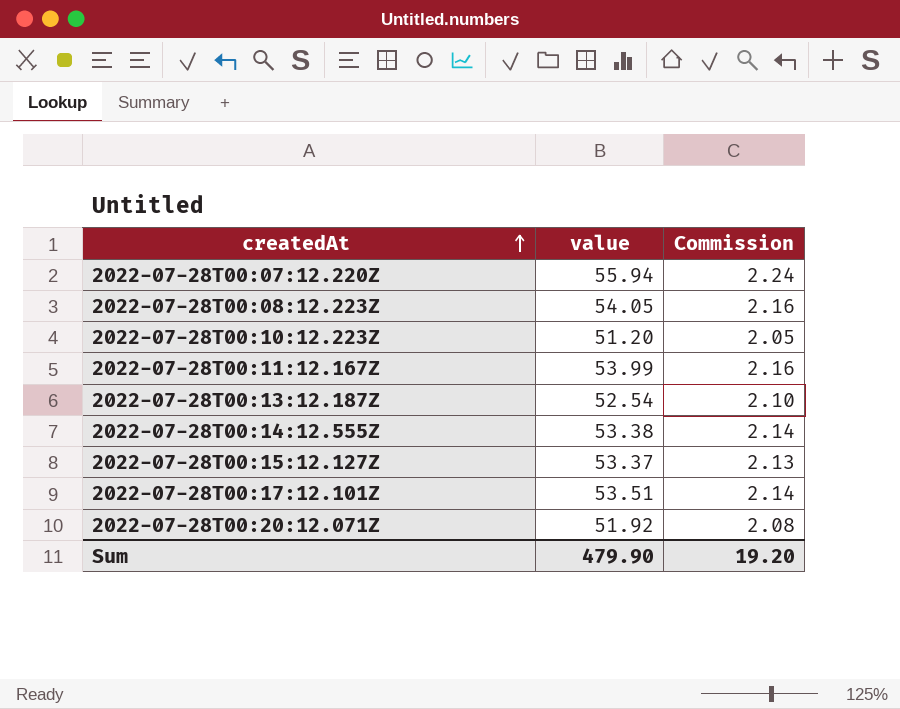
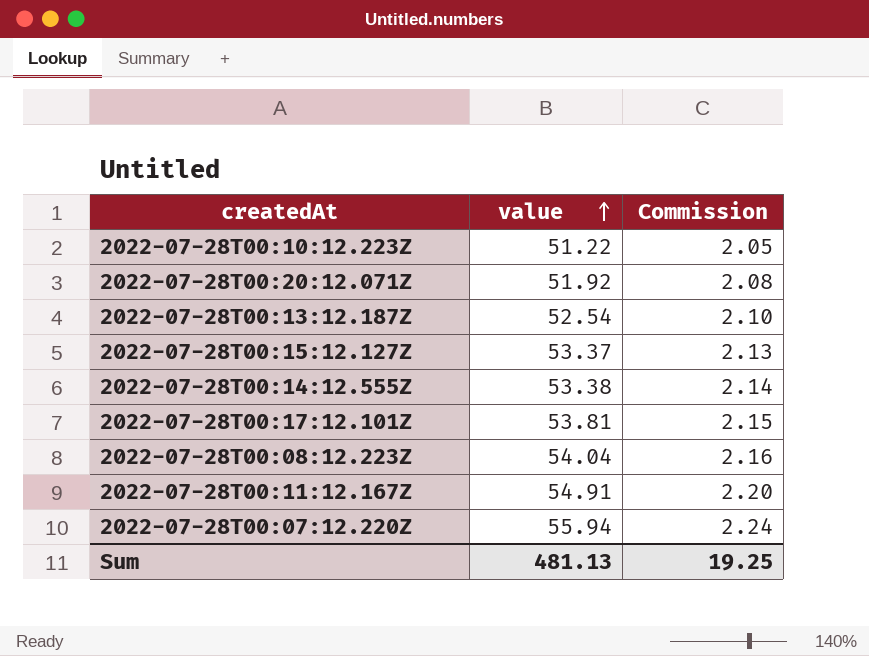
row order: createdAt ascending -> value ascending
2022-07-28T00:10:12.223Z | value: 51.20 -> 51.22
2022-07-28T00:17:12.101Z | value: 53.51 -> 53.81
2022-07-28T00:17:12.101Z | Commission: 2.14 -> 2.15
2022-07-28T00:08:12.223Z | value: 54.05 -> 54.04
2022-07-28T00:11:12.167Z | value: 53.99 -> 54.91
2022-07-28T00:11:12.167Z | Commission: 2.16 -> 2.20
Sum | value: 479.90 -> 481.13
Sum | Commission: 19.20 -> 19.25

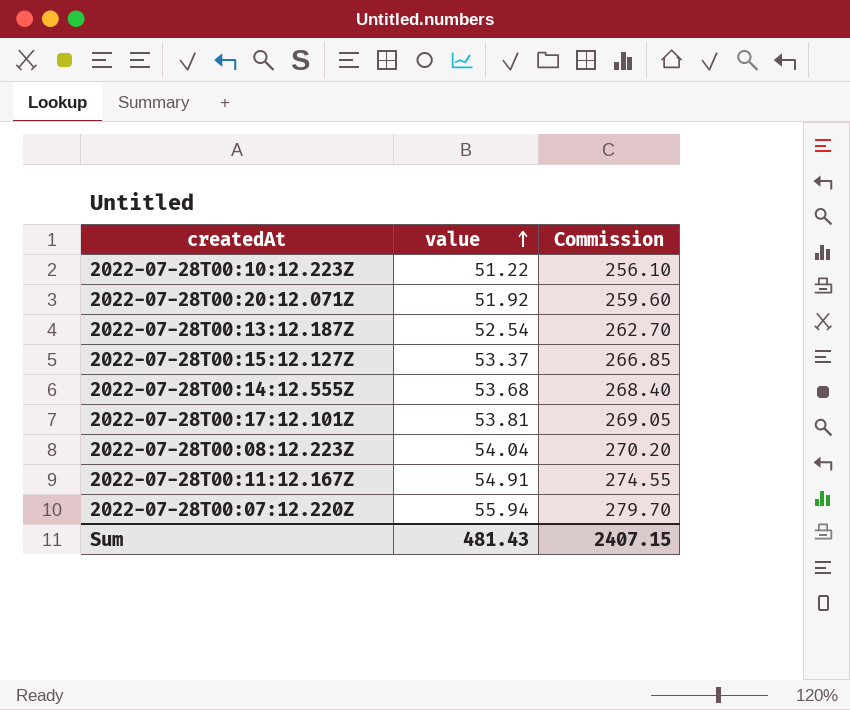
column Commission | formula: [value] * 0.04 -> [value] * 5
2022-07-28T00:14:12.555Z | value: 53.38 -> 53.68
Sum | value: 481.13 -> 481.43
Sum | Commission: 19.25 -> 2407.15

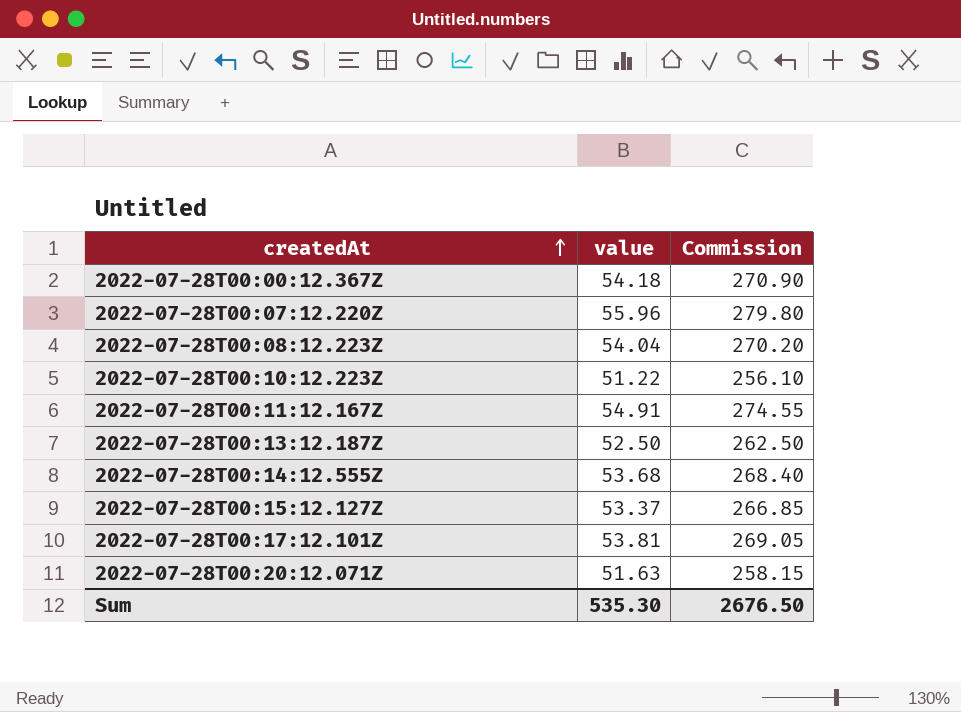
row order: value ascending -> createdAt ascending
row 2022-07-28T00:00:12.367Z: none -> 54.18 | 270.90
2022-07-28T00:07:12.220Z | value: 55.94 -> 55.96
2022-07-28T00:07:12.220Z | Commission: 279.70 -> 279.80
2022-07-28T00:13:12.187Z | value: 52.54 -> 52.50
2022-07-28T00:13:12.187Z | Commission: 262.70 -> 262.50
2022-07-28T00:20:12.071Z | value: 51.92 -> 51.63
2022-07-28T00:20:12.071Z | Commission: 259.60 -> 258.15
Sum | value: 481.43 -> 535.30
Sum | Commission: 2407.15 -> 2676.50

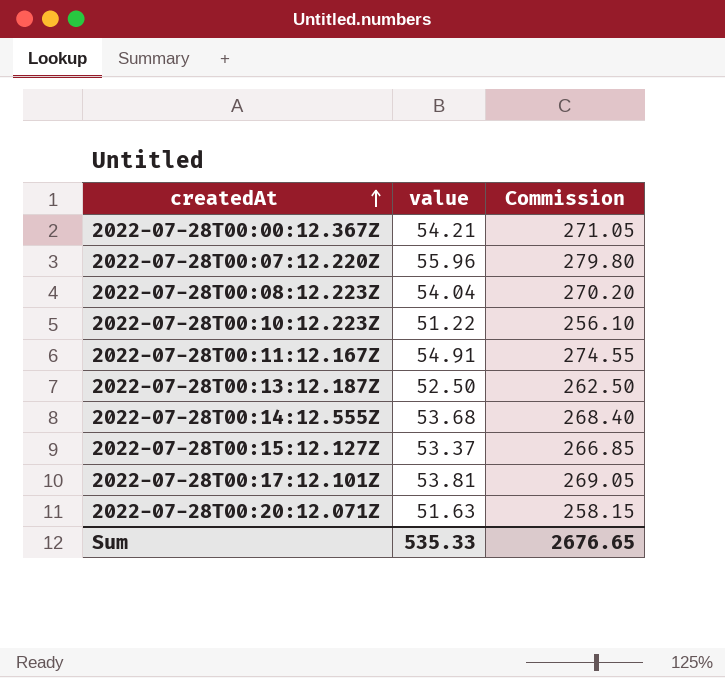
2022-07-28T00:00:12.367Z | value: 54.18 -> 54.21
2022-07-28T00:00:12.367Z | Commission: 270.90 -> 271.05
Sum | value: 535.30 -> 535.33
Sum | Commission: 2676.50 -> 2676.65

